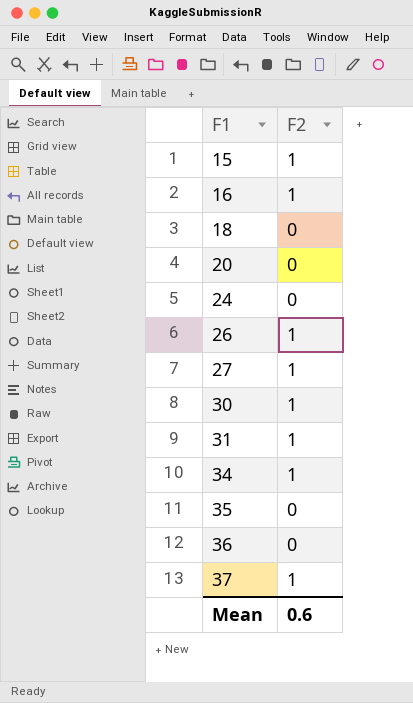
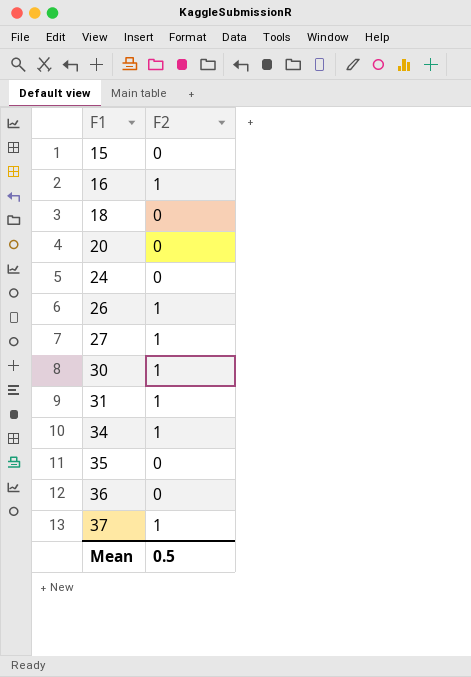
15 | F2: 1 -> 0
Mean | F2: 0.6 -> 0.5

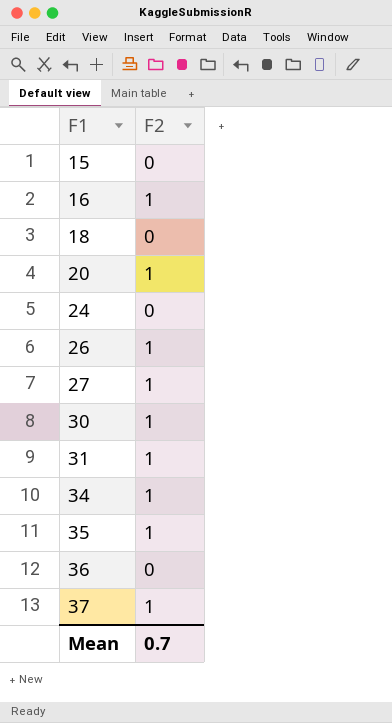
20 | F2: 0 -> 1
35 | F2: 0 -> 1
Mean | F2: 0.5 -> 0.7

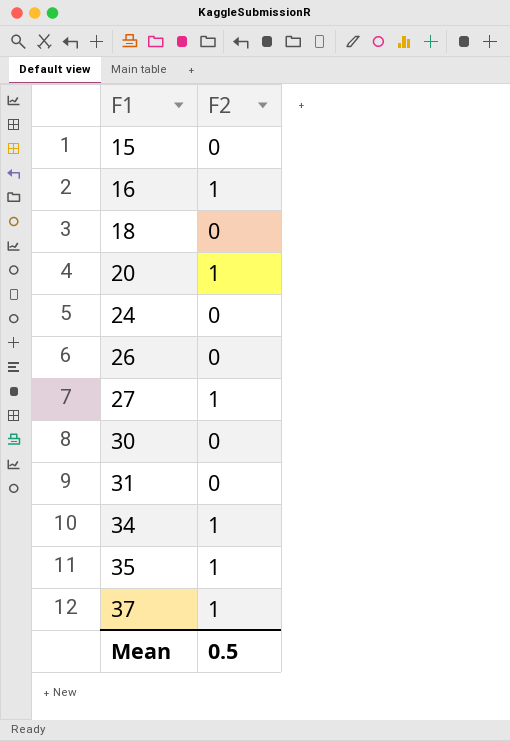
row 36: 0 -> none
26 | F2: 1 -> 0
30 | F2: 1 -> 0
31 | F2: 1 -> 0
Mean | F2: 0.7 -> 0.5

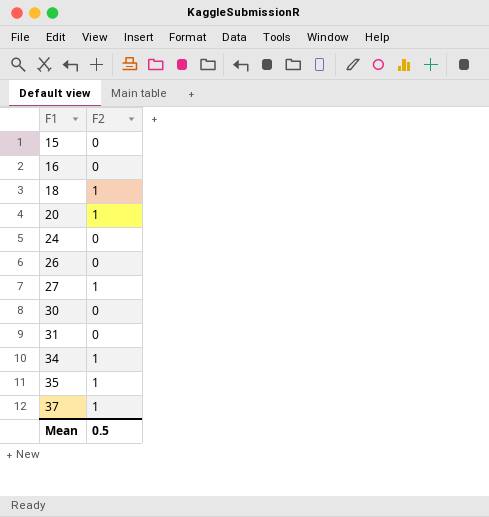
16 | F2: 1 -> 0
18 | F2: 0 -> 1

